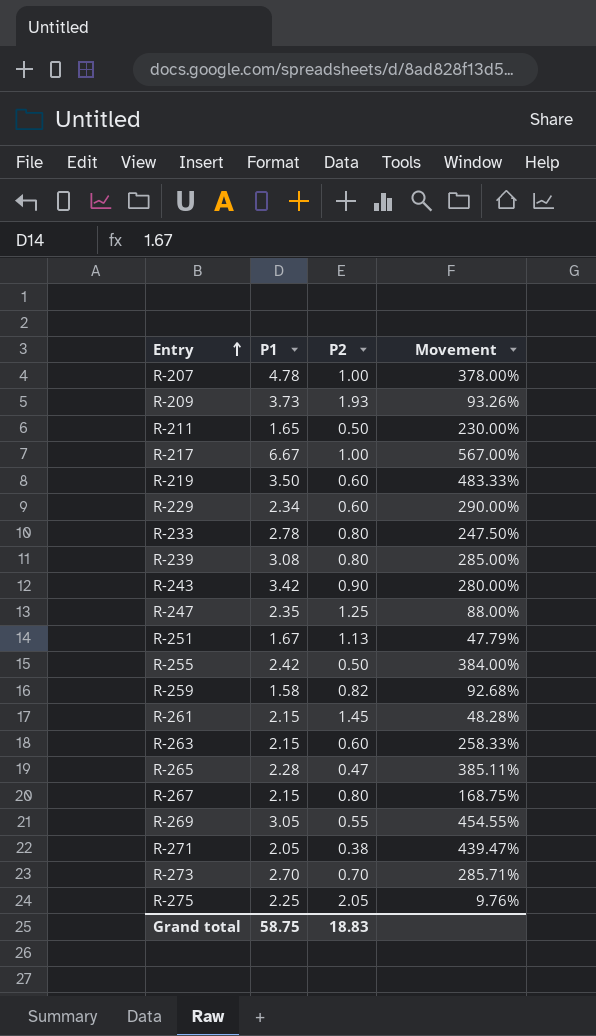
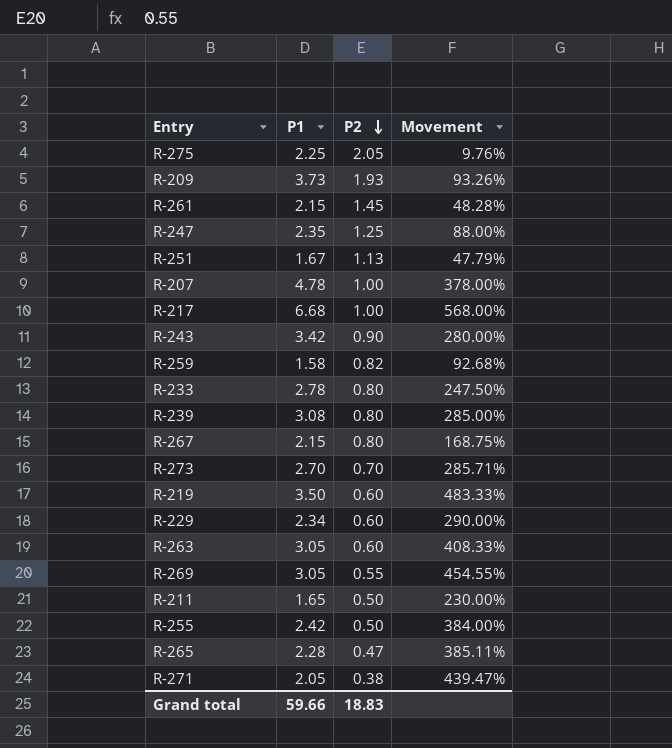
row order: Entry ascending -> P2 descending
R-217 | P1: 6.67 -> 6.68
R-217 | Movement: 567.00% -> 568.00%
R-263 | P1: 2.15 -> 3.05
R-263 | Movement: 258.33% -> 408.33%
Grand total | P1: 58.75 -> 59.66

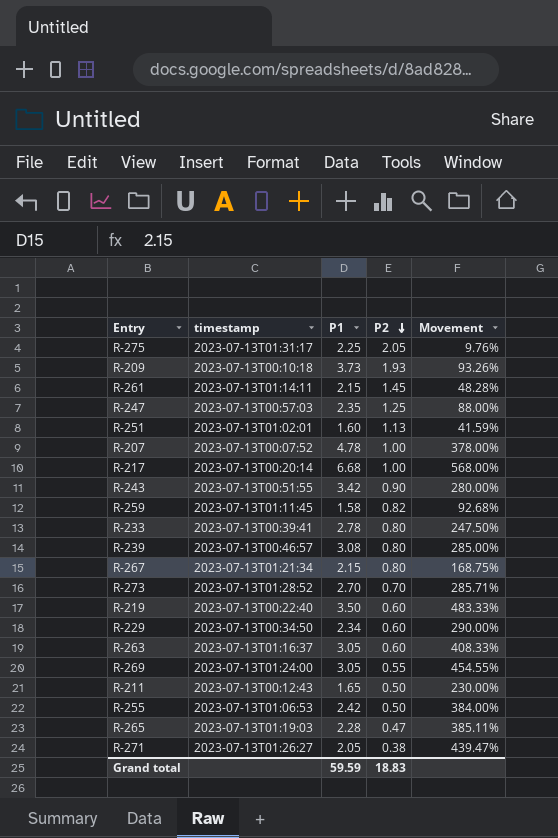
column timestamp | position: none -> 2
R-251 | P1: 1.67 -> 1.60
R-251 | Movement: 47.79% -> 41.59%
Grand total | P1: 59.66 -> 59.59

